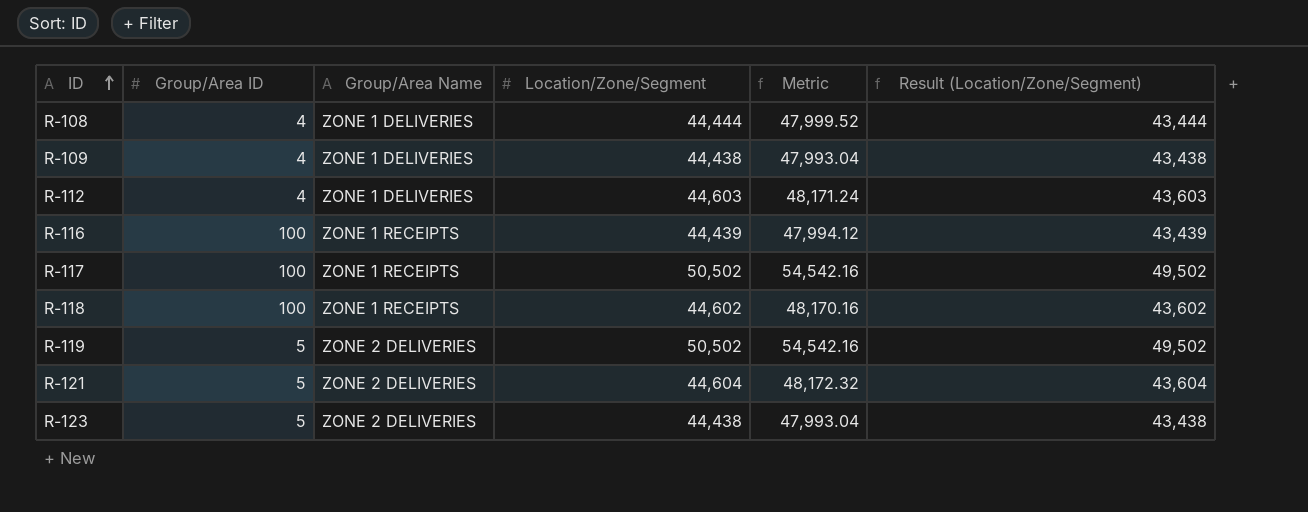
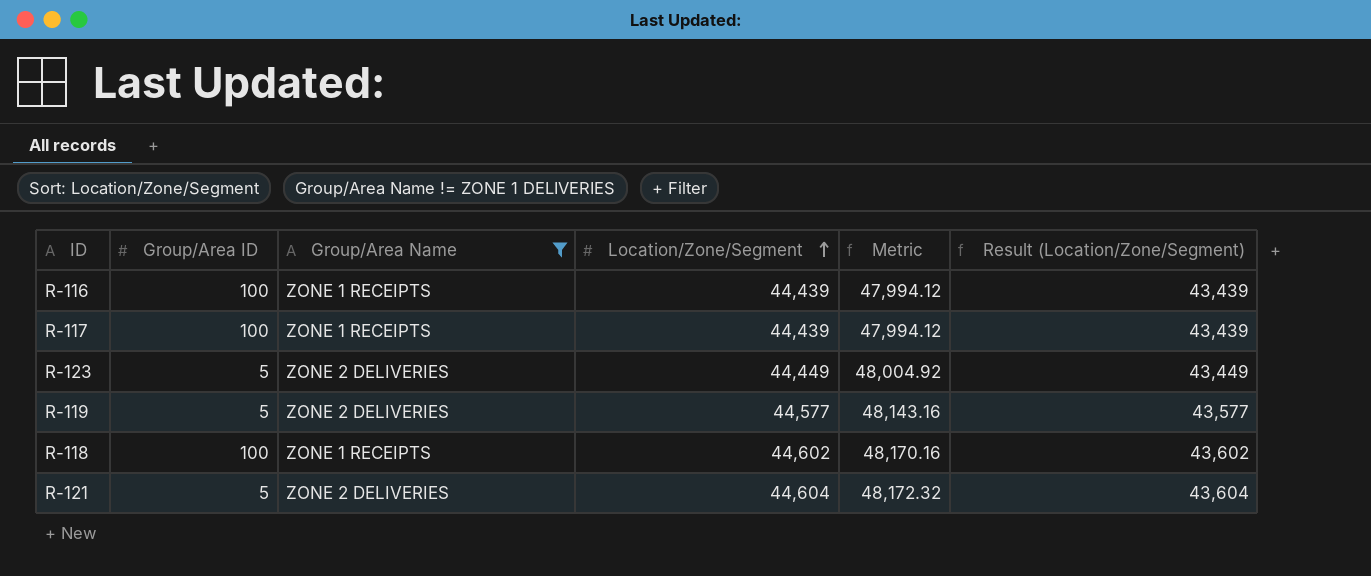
filter: none -> Group/Area Name != ZONE 1 DELIVERIES
row order: ID ascending -> Location/Zone/Segment ascending
R-117 | Location/Zone/Segment: 50,502 -> 44,439
R-117 | Metric: 54,542.16 -> 47,994.12
R-117 | Result (Location/Zone/Segment): 49,502 -> 43,439
R-123 | Location/Zone/Segment: 44,438 -> 44,449
R-123 | Metric: 47,993.04 -> 48,004.92
R-123 | Result (Location/Zone/Segment): 43,438 -> 43,449
R-119 | Location/Zone/Segment: 50,502 -> 44,577
R-119 | Metric: 54,542.16 -> 48,143.16
R-119 | Result (Location/Zone/Segment): 49,502 -> 43,577

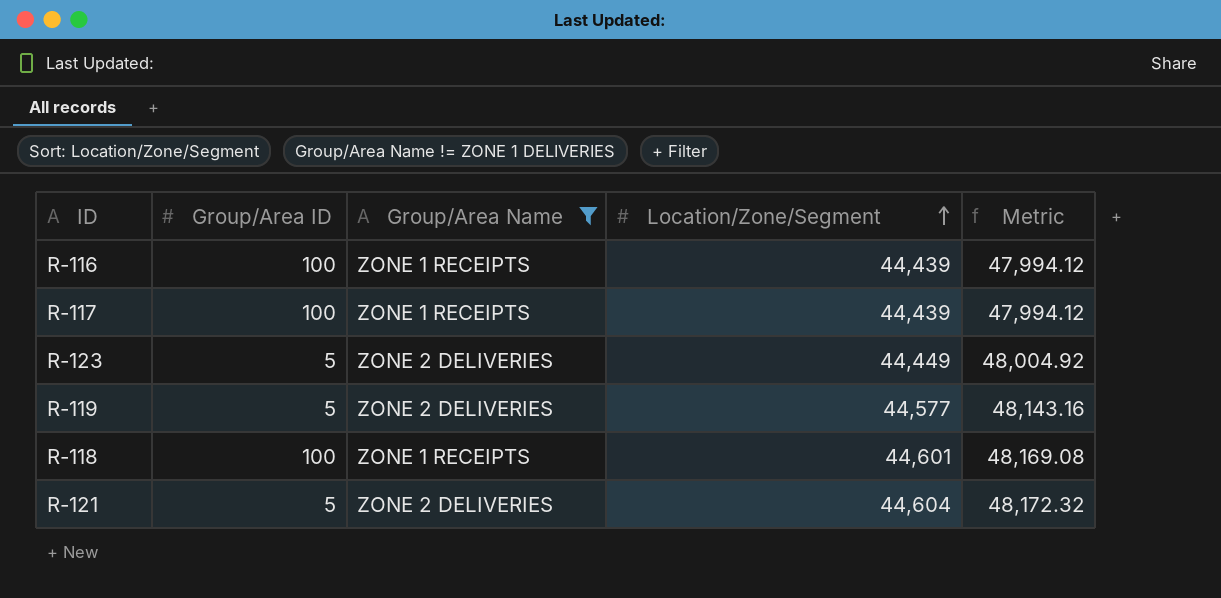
column Result (Location/Zone/Segment) | formula: [Location/Zone/Segment] - 1000 -> none
R-118 | Location/Zone/Segment: 44,602 -> 44,601
R-118 | Metric: 48,170.16 -> 48,169.08

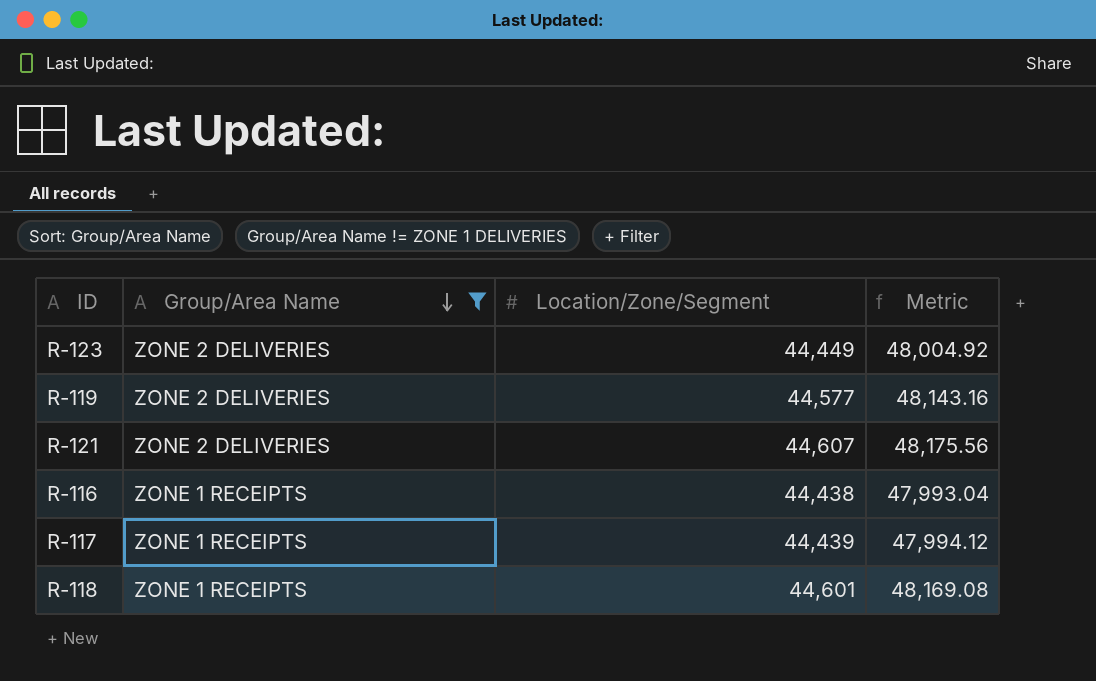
row order: Location/Zone/Segment ascending -> Group/Area Name descending
column Group/Area ID | position: 2 -> none
R-121 | Location/Zone/Segment: 44,604 -> 44,607
R-121 | Metric: 48,172.32 -> 48,175.56
R-116 | Location/Zone/Segment: 44,439 -> 44,438
R-116 | Metric: 47,994.12 -> 47,993.04

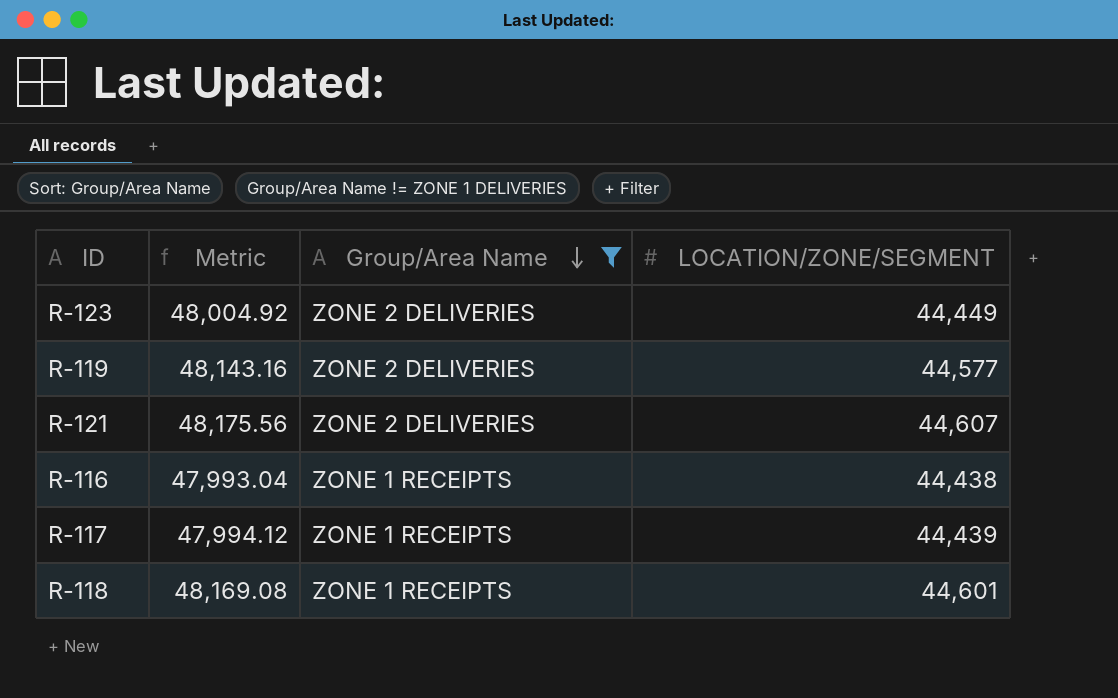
column Metric | position: 4 -> 2
column name: Location/Zone/Segment -> LOCATION/ZONE/SEGMENT

